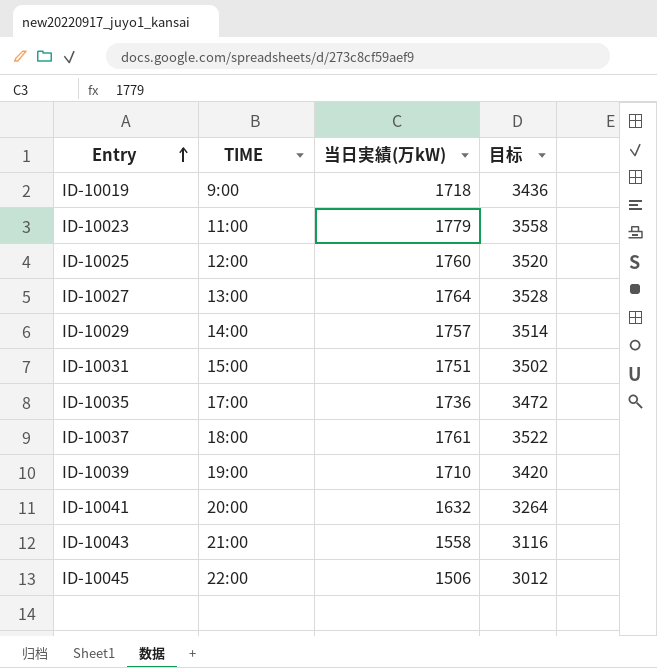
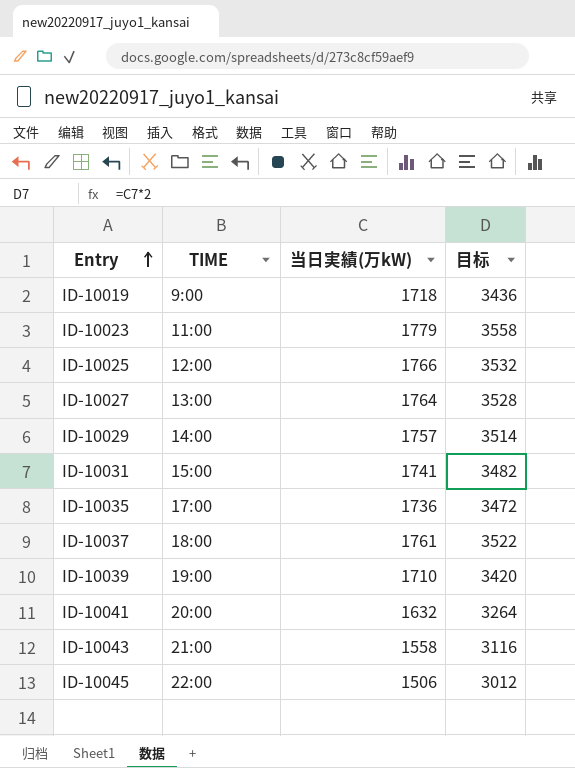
ID-10025 | 当日実績(万kW): 1760 -> 1766
ID-10025 | 目标: 3520 -> 3532
ID-10031 | 当日実績(万kW): 1751 -> 1741
ID-10031 | 目标: 3502 -> 3482

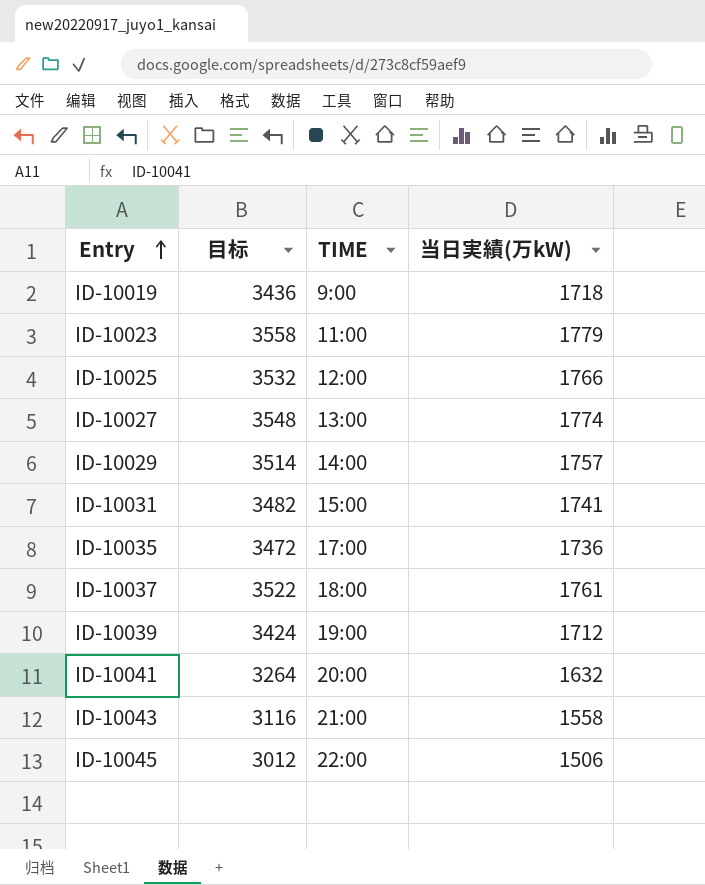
column 目标 | position: 4 -> 2
ID-10027 | 目标: 3528 -> 3548
ID-10027 | 当日実績(万kW): 1764 -> 1774
ID-10039 | 目标: 3420 -> 3424
ID-10039 | 当日実績(万kW): 1710 -> 1712

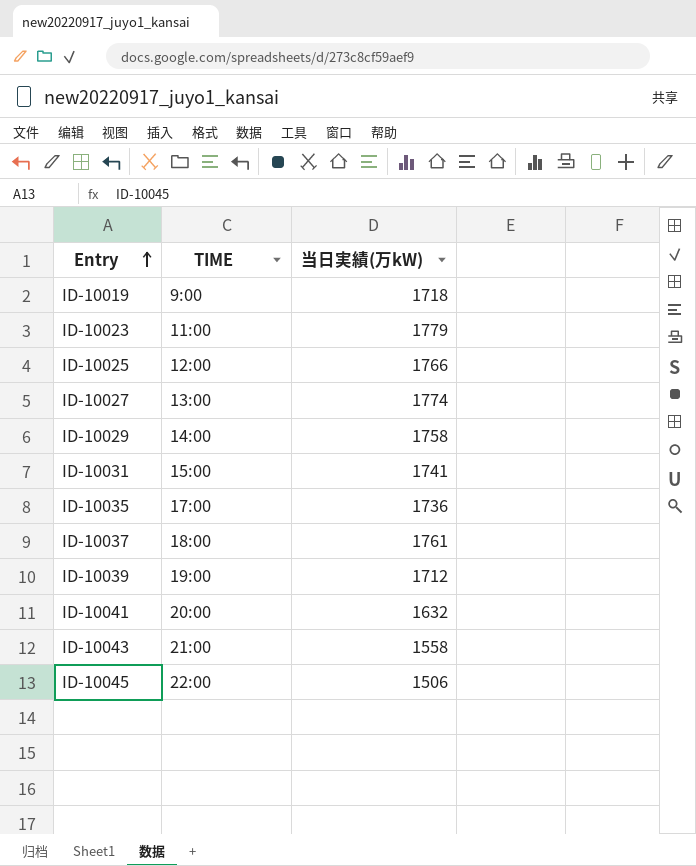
column 目标 | formula: [当日実績(万kW)] * 2 -> none
ID-10029 | 当日実績(万kW): 1757 -> 1758

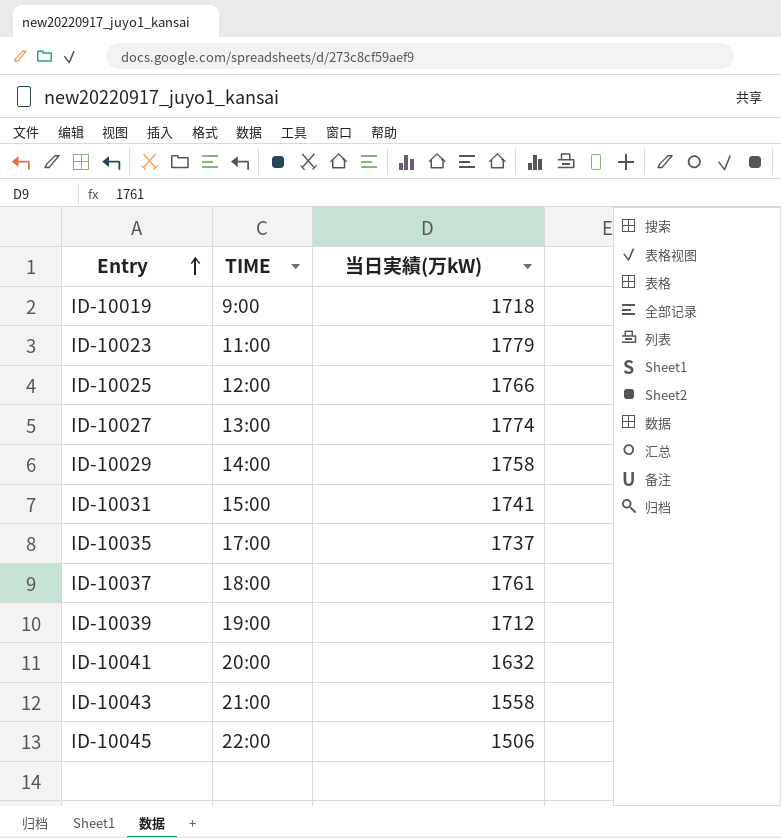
ID-10035 | 当日実績(万kW): 1736 -> 1737

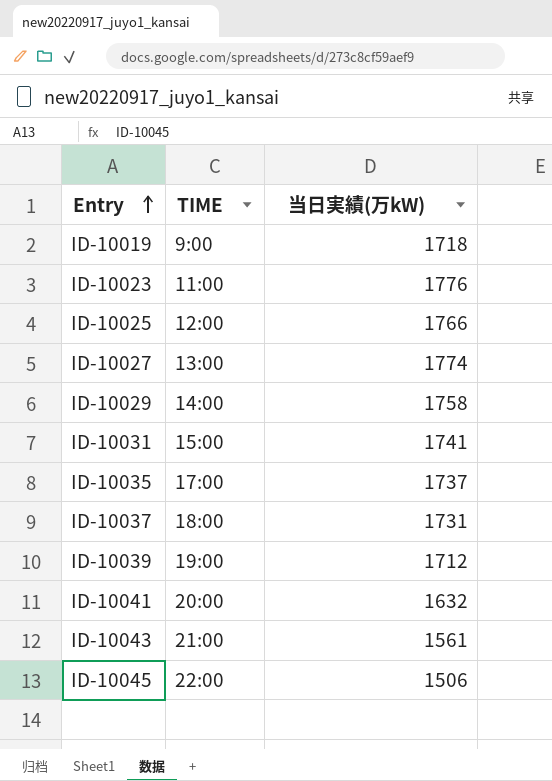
ID-10023 | 当日実績(万kW): 1779 -> 1776
ID-10037 | 当日実績(万kW): 1761 -> 1731
ID-10043 | 当日実績(万kW): 1558 -> 1561

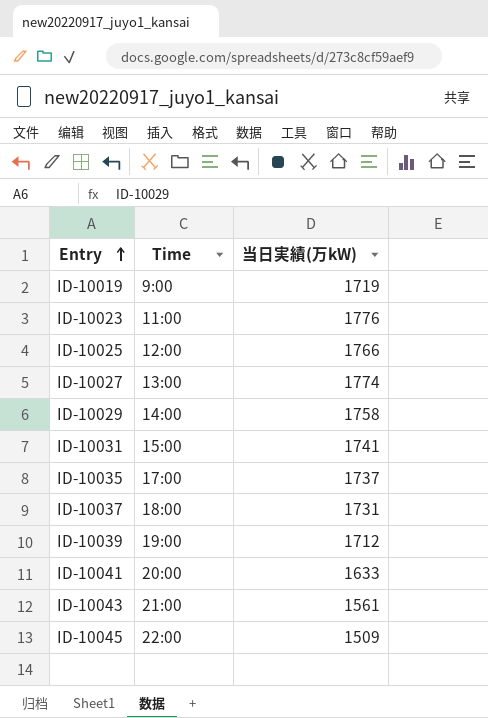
column name: TIME -> Time
ID-10019 | 当日実績(万kW): 1718 -> 1719
ID-10041 | 当日実績(万kW): 1632 -> 1633
ID-10045 | 当日実績(万kW): 1506 -> 1509

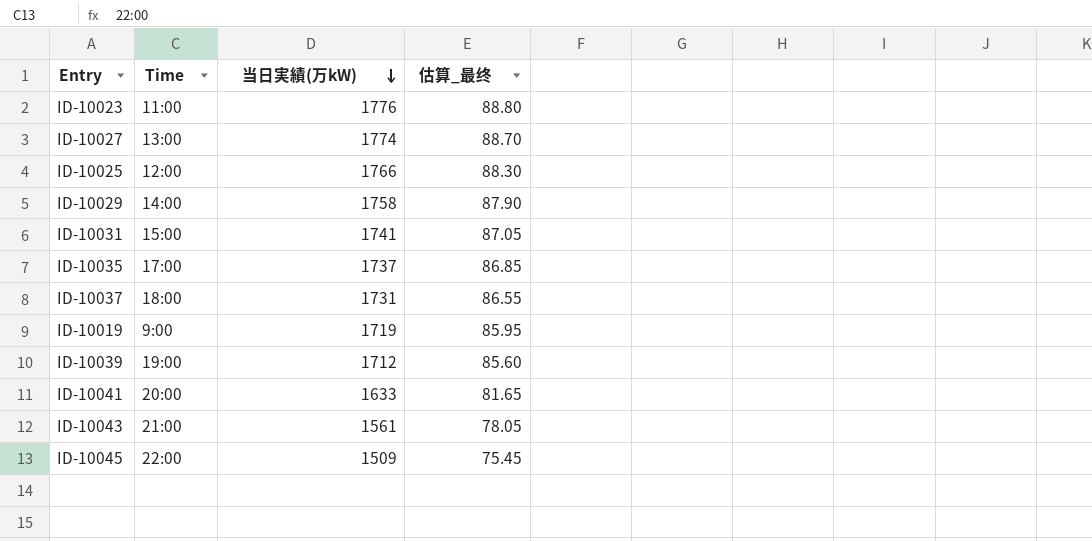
row order: Entry ascending -> 当日実績(万kW) descending
column 估算_最终 | formula: none -> [当日実績(万kW)] * 0.05

